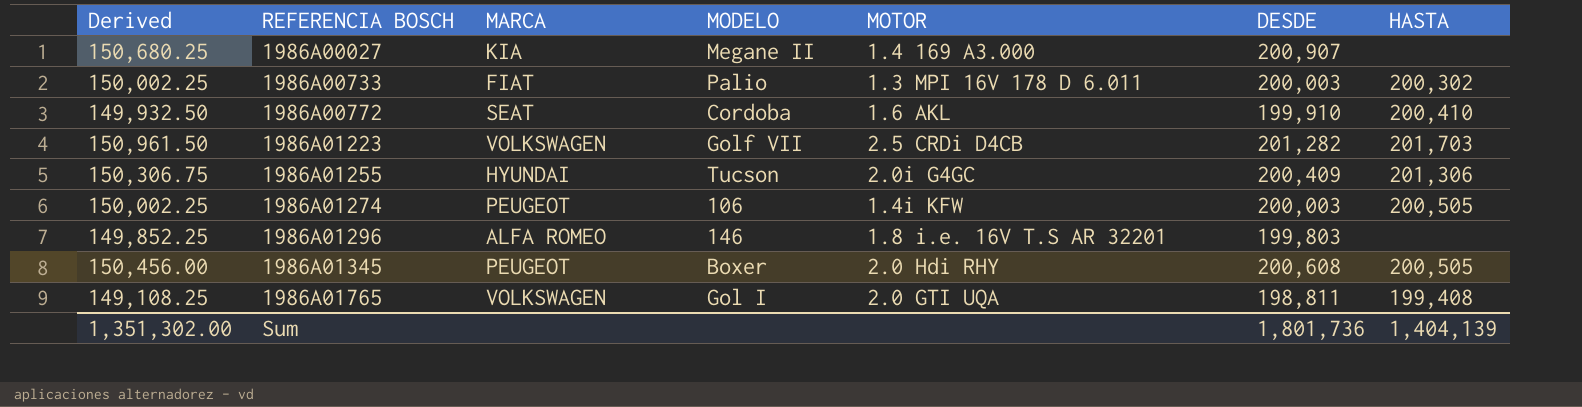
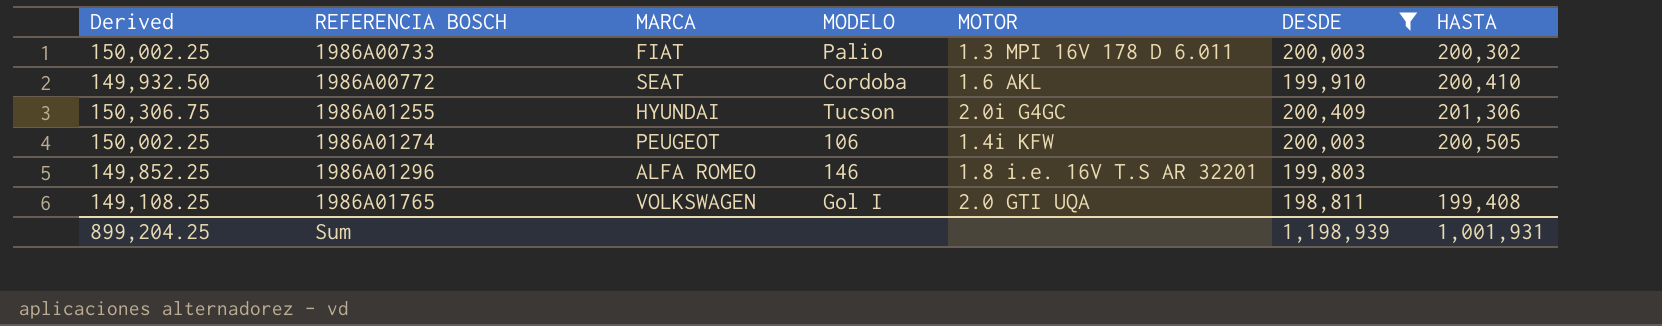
filter: none -> DESDE <= 200,409
Sum | Derived: 1,351,302.00 -> 899,204.25
Sum | DESDE: 1,801,736 -> 1,198,939
Sum | HASTA: 1,404,139 -> 1,001,931

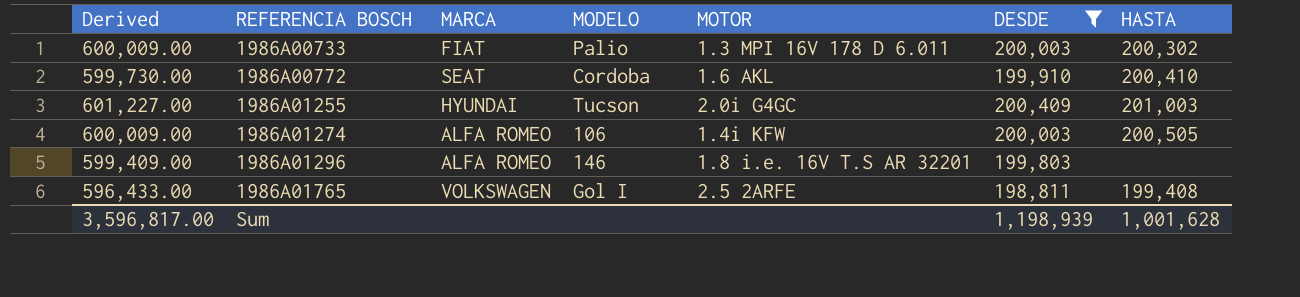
column Derived | formula: [DESDE] * 0.75 -> [DESDE] * 3
1986A01255 | HASTA: 201,306 -> 201,003
1986A01274 | MARCA: PEUGEOT -> ALFA ROMEO
1986A01765 | MOTOR: 2.0 GTI UQA -> 2.5 2ARFE
Sum | Derived: 899,204.25 -> 3,596,817.00
Sum | HASTA: 1,001,931 -> 1,001,628

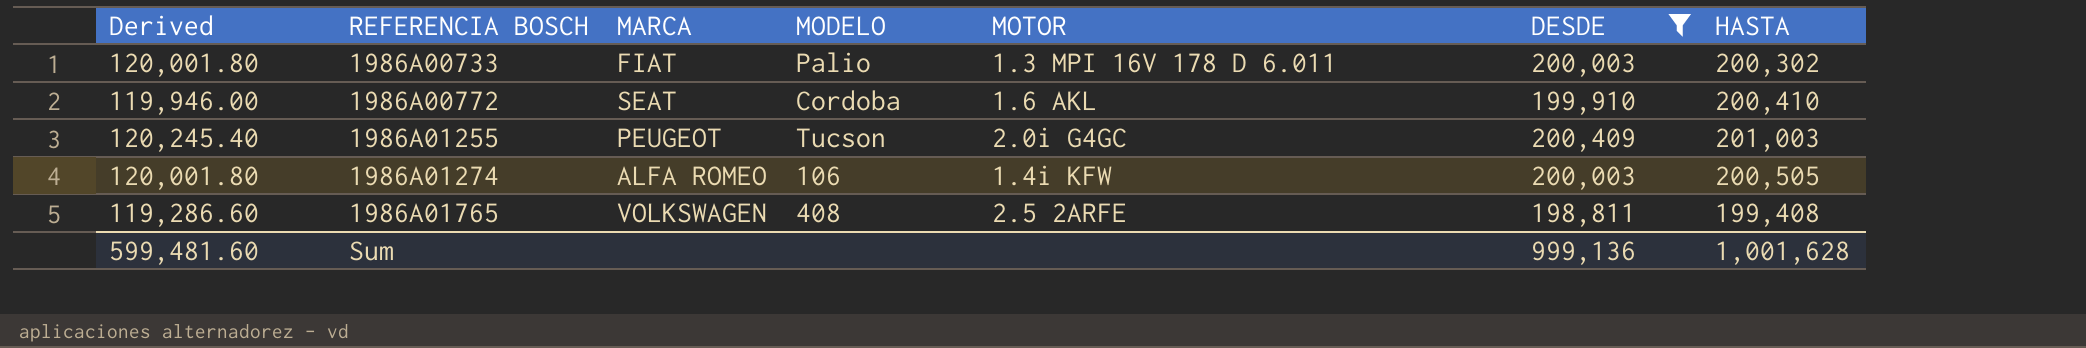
column Derived | formula: [DESDE] * 3 -> [DESDE] * 0.6
row 1986A01296: 599,409.00 | ALFA ROMEO | 146 | 1.8 i.e. 16V T.S AR 32201 | 199,803 | none -> none
1986A01255 | MARCA: HYUNDAI -> PEUGEOT
1986A01765 | MODELO: Gol I -> 408
Sum | Derived: 3,596,817.00 -> 599,481.60
Sum | DESDE: 1,198,939 -> 999,136

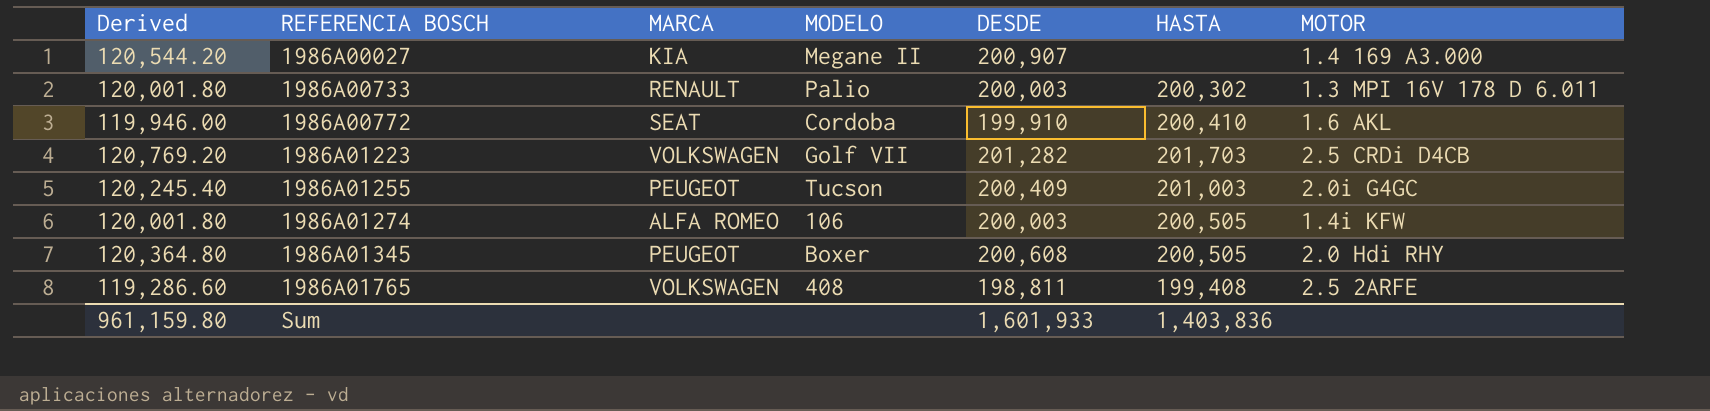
filter: DESDE <= 200,409 -> none
column MOTOR | position: 5 -> 7
1986A00733 | MARCA: FIAT -> RENAULT
Sum | Derived: 599,481.60 -> 961,159.80
Sum | DESDE: 999,136 -> 1,601,933
Sum | HASTA: 1,001,628 -> 1,403,836

